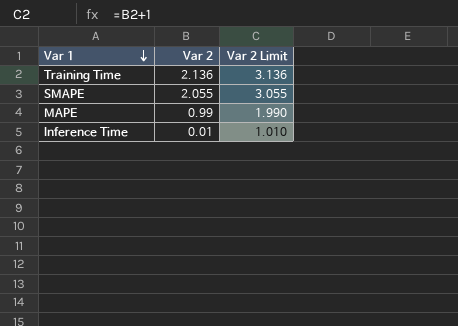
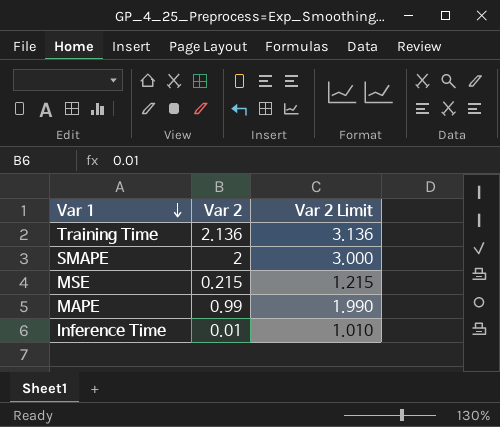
SMAPE | Var 2: 2.055 -> 2
SMAPE | Var 2 Limit: 3.055 -> 3.000
row MSE: none -> 0.215 | 1.215

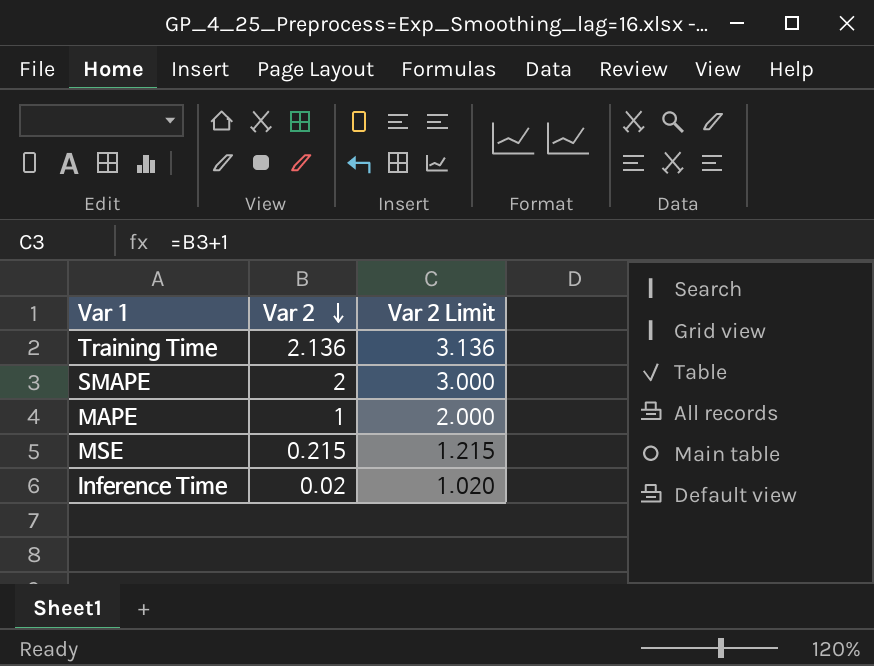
row order: Var 1 descending -> Var 2 descending
MAPE | Var 2: 0.99 -> 1
MAPE | Var 2 Limit: 1.990 -> 2.000
Inference Time | Var 2: 0.01 -> 0.02
Inference Time | Var 2 Limit: 1.010 -> 1.020

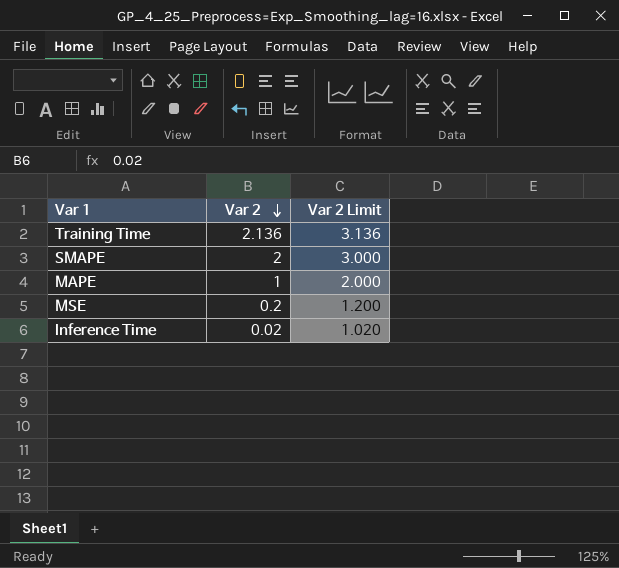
MSE | Var 2: 0.215 -> 0.2
MSE | Var 2 Limit: 1.215 -> 1.200

